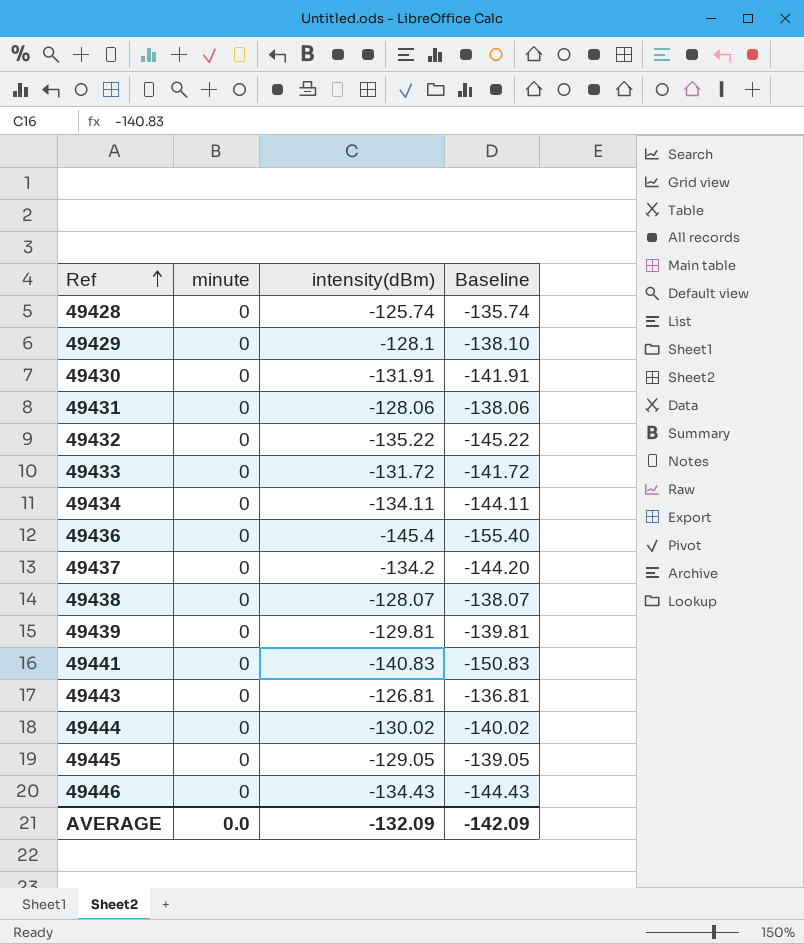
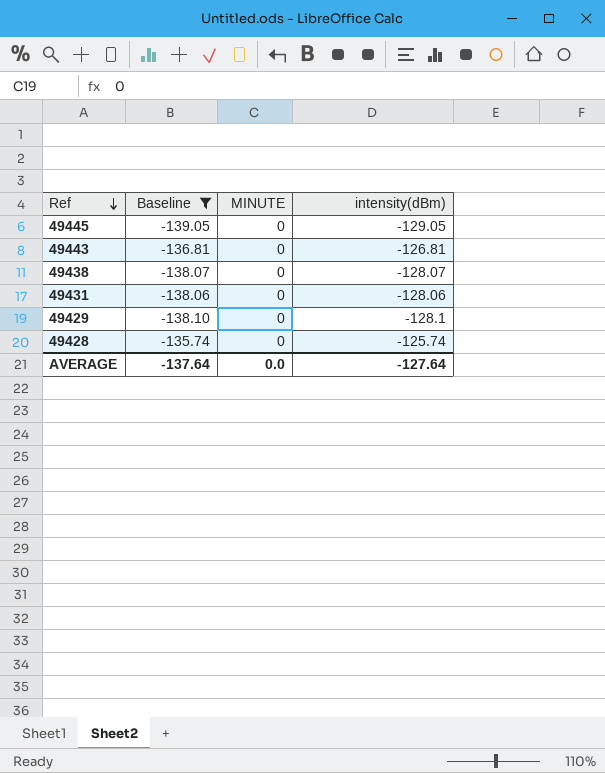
filter: none -> Baseline >= -139.05
row order: Ref ascending -> Ref descending
column Baseline | position: 4 -> 2
column name: minute -> MINUTE
AVERAGE | Baseline: -142.09 -> -137.64
AVERAGE | intensity(dBm): -132.09 -> -127.64

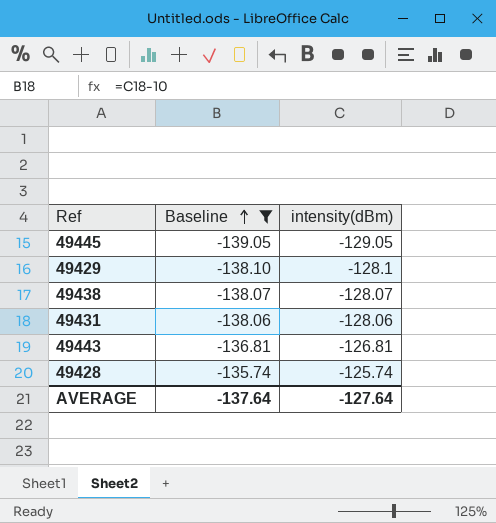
row order: Ref descending -> Baseline ascending
column MINUTE | position: 3 -> none

